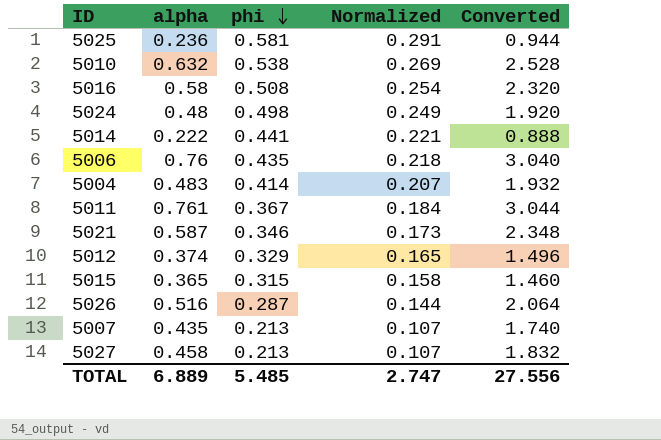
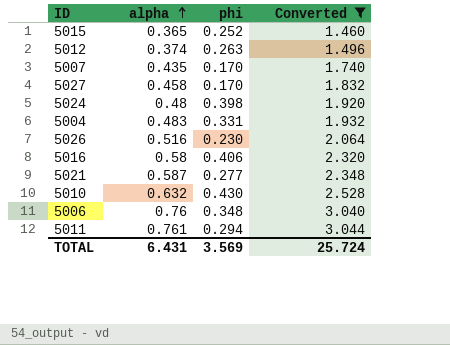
filter: none -> Converted >= 1.460
row order: phi descending -> alpha ascending
column Normalized | formula: [phi] * 0.5 -> none
5015 | phi: 0.315 -> 0.252
5012 | phi: 0.329 -> 0.263
5007 | phi: 0.213 -> 0.170
5027 | phi: 0.213 -> 0.170
5024 | phi: 0.498 -> 0.398
5004 | phi: 0.414 -> 0.331
5026 | phi: 0.287 -> 0.230
5016 | phi: 0.508 -> 0.406
5021 | phi: 0.346 -> 0.277
5010 | phi: 0.538 -> 0.430
5006 | phi: 0.435 -> 0.348
5011 | phi: 0.367 -> 0.294
TOTAL | alpha: 6.889 -> 6.431
TOTAL | phi: 5.485 -> 3.569
TOTAL | Converted: 27.556 -> 25.724

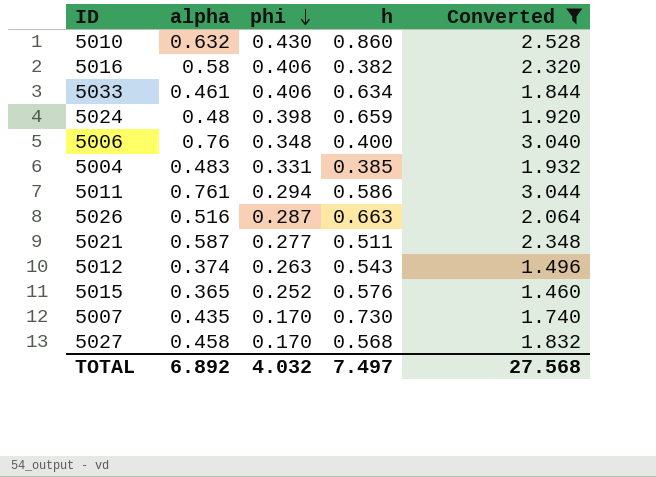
row order: alpha ascending -> phi descending
column h | position: none -> 4
row 5033: none -> 0.461 | 0.406 | 0.634 | 1.844
5026 | phi: 0.230 -> 0.287
TOTAL | alpha: 6.431 -> 6.892
TOTAL | phi: 3.569 -> 4.032
TOTAL | Converted: 25.724 -> 27.568

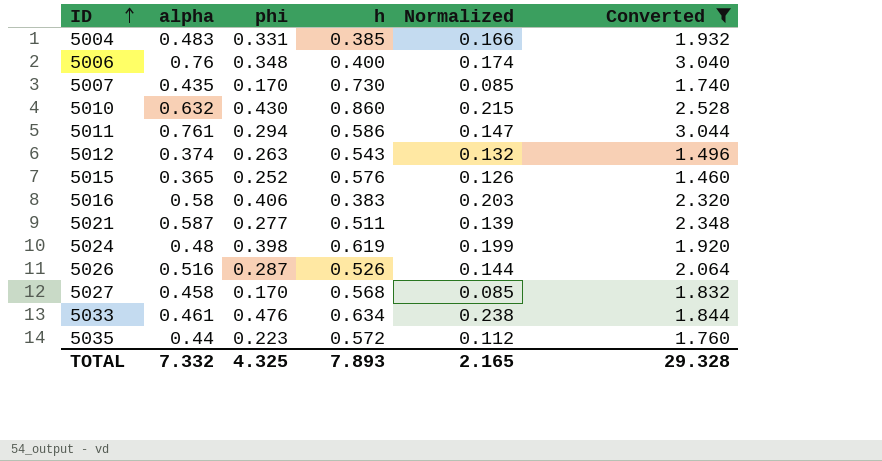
row order: phi descending -> ID ascending
column Normalized | formula: none -> [phi] * 0.5
5016 | h: 0.382 -> 0.383
5024 | h: 0.659 -> 0.619
5026 | h: 0.663 -> 0.526
5033 | phi: 0.406 -> 0.476
row 5035: none -> 0.44 | 0.223 | 0.572 | 0.112 | 1.760
TOTAL | alpha: 6.892 -> 7.332
TOTAL | phi: 4.032 -> 4.325
TOTAL | h: 7.497 -> 7.893
TOTAL | Converted: 27.568 -> 29.328

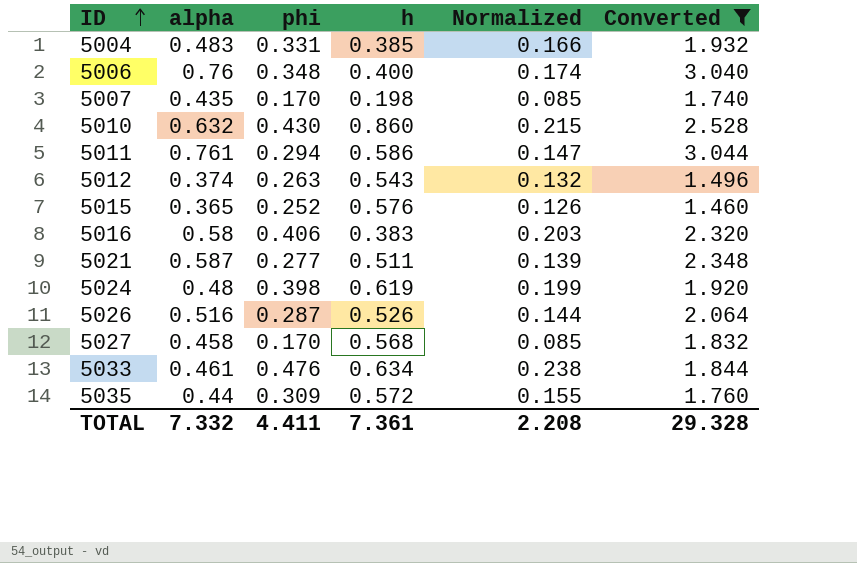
5007 | h: 0.730 -> 0.198
5035 | phi: 0.223 -> 0.309
5035 | Normalized: 0.112 -> 0.155
TOTAL | phi: 4.325 -> 4.411
TOTAL | h: 7.893 -> 7.361
TOTAL | Normalized: 2.165 -> 2.208

